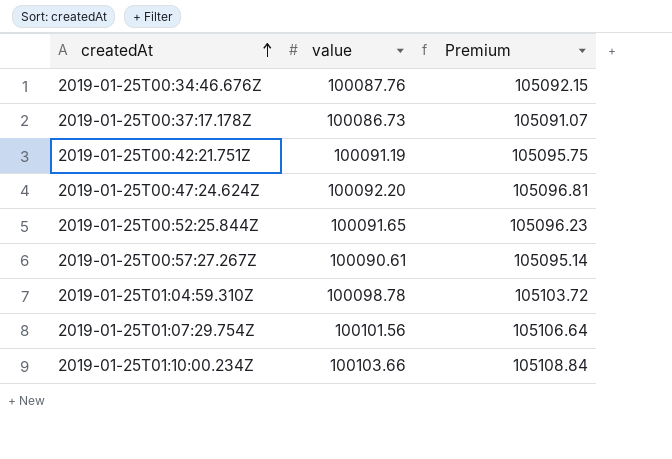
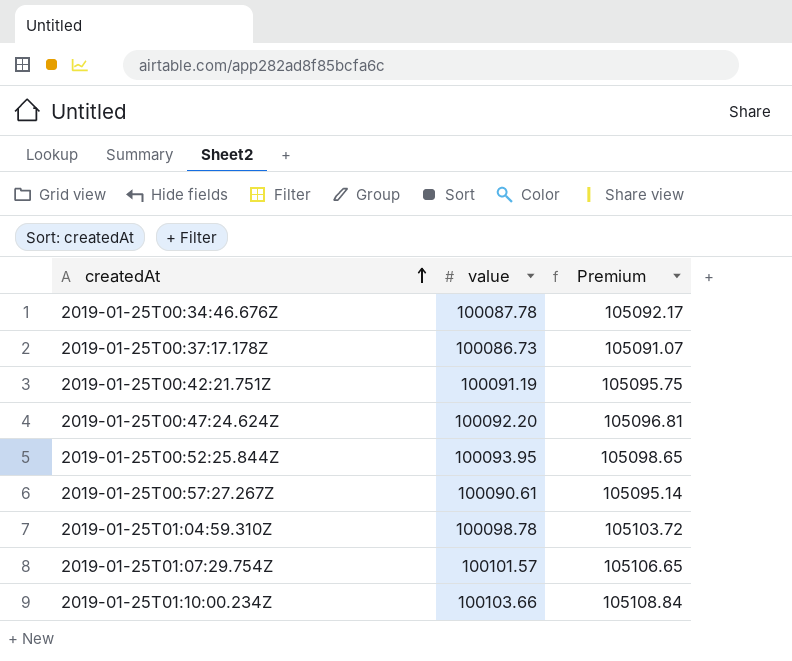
2019-01-25T00:34:46.676Z | value: 100087.76 -> 100087.78
2019-01-25T00:34:46.676Z | Premium: 105092.15 -> 105092.17
2019-01-25T00:52:25.844Z | value: 100091.65 -> 100093.95
2019-01-25T00:52:25.844Z | Premium: 105096.23 -> 105098.65
2019-01-25T01:07:29.754Z | value: 100101.56 -> 100101.57
2019-01-25T01:07:29.754Z | Premium: 105106.64 -> 105106.65

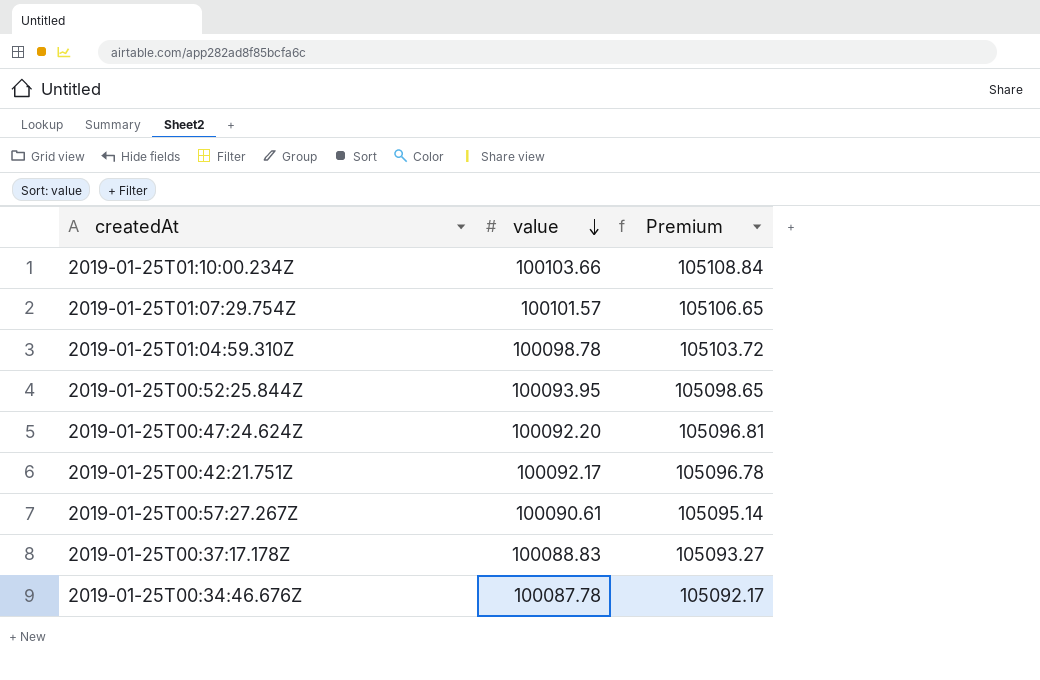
row order: createdAt ascending -> value descending
2019-01-25T00:42:21.751Z | value: 100091.19 -> 100092.17
2019-01-25T00:42:21.751Z | Premium: 105095.75 -> 105096.78
2019-01-25T00:37:17.178Z | value: 100086.73 -> 100088.83
2019-01-25T00:37:17.178Z | Premium: 105091.07 -> 105093.27

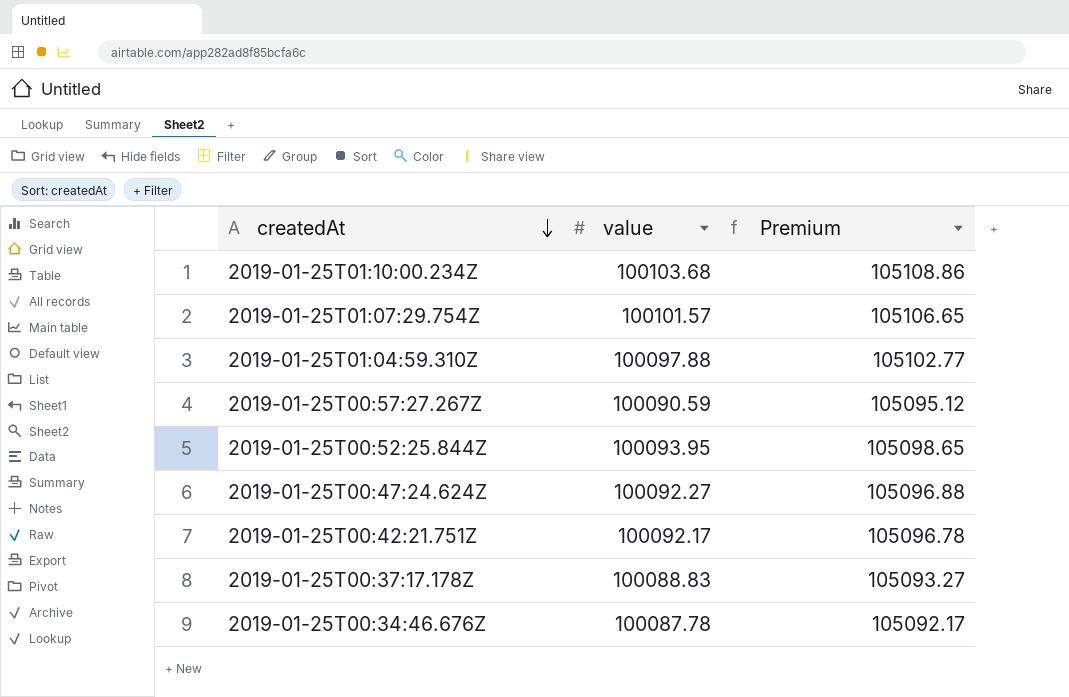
row order: value descending -> createdAt descending
2019-01-25T01:10:00.234Z | value: 100103.66 -> 100103.68
2019-01-25T01:10:00.234Z | Premium: 105108.84 -> 105108.86
2019-01-25T01:04:59.310Z | value: 100098.78 -> 100097.88
2019-01-25T01:04:59.310Z | Premium: 105103.72 -> 105102.77
2019-01-25T00:57:27.267Z | value: 100090.61 -> 100090.59
2019-01-25T00:57:27.267Z | Premium: 105095.14 -> 105095.12
2019-01-25T00:47:24.624Z | value: 100092.20 -> 100092.27
2019-01-25T00:47:24.624Z | Premium: 105096.81 -> 105096.88

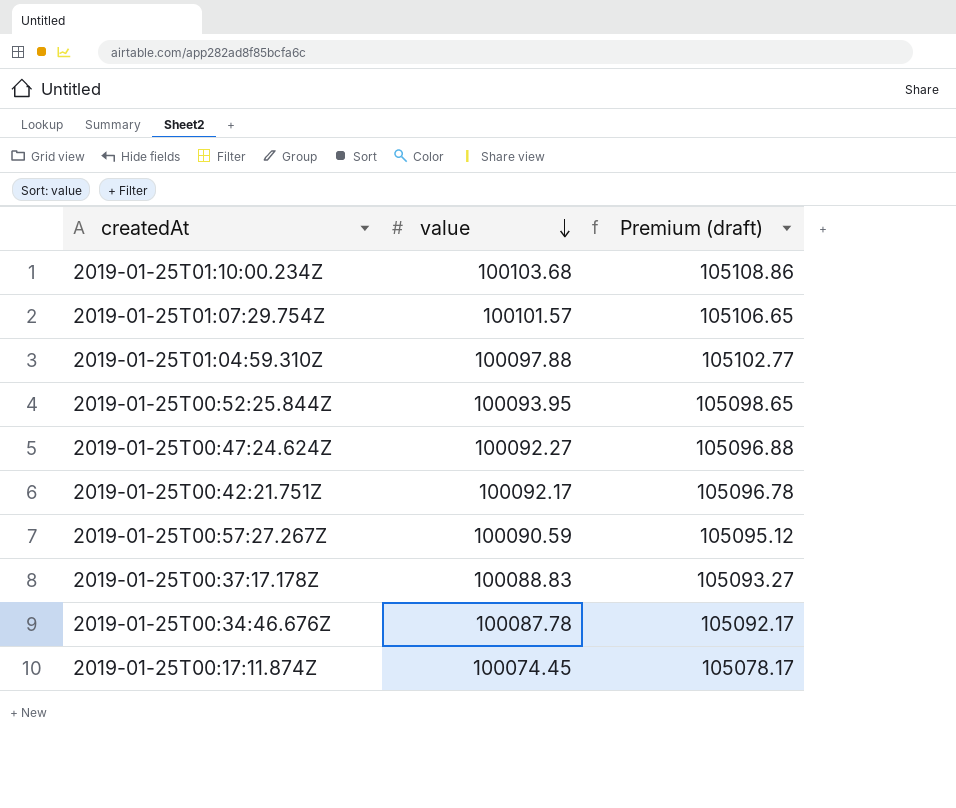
row order: createdAt descending -> value descending
column name: Premium -> Premium (draft)
row 2019-01-25T00:17:11.874Z: none -> 100074.45 | 105078.17

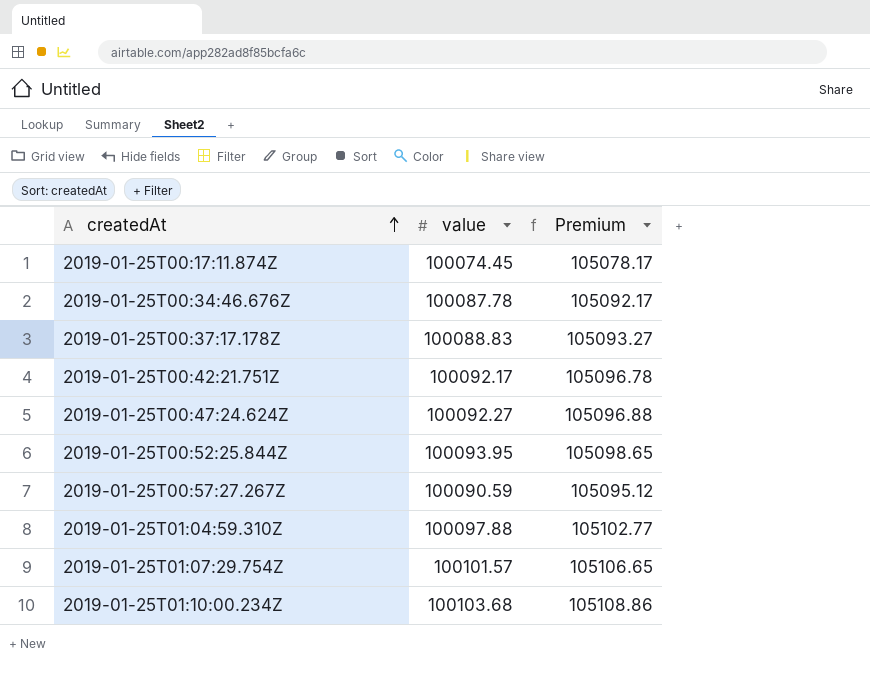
row order: value descending -> createdAt ascending
column name: Premium (draft) -> Premium

